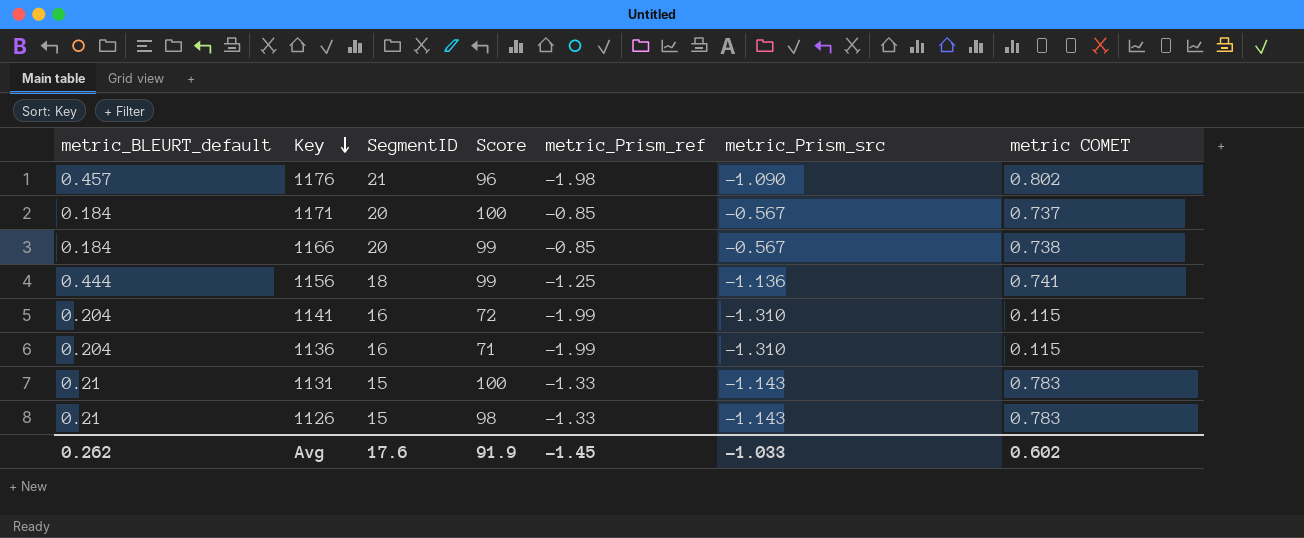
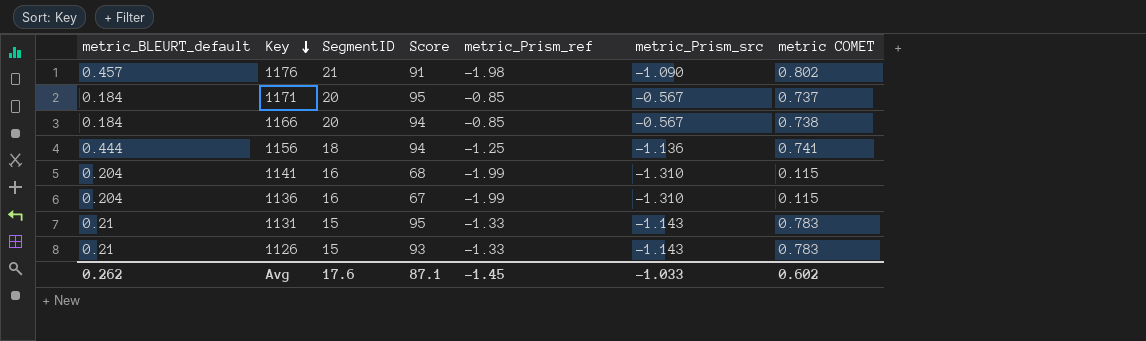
1176 | Score: 96 -> 91
1171 | Score: 100 -> 95
1166 | Score: 99 -> 94
1156 | Score: 99 -> 94
1141 | Score: 72 -> 68
1136 | Score: 71 -> 67
1131 | Score: 100 -> 95
1126 | Score: 98 -> 93
Avg | Score: 91.9 -> 87.1

